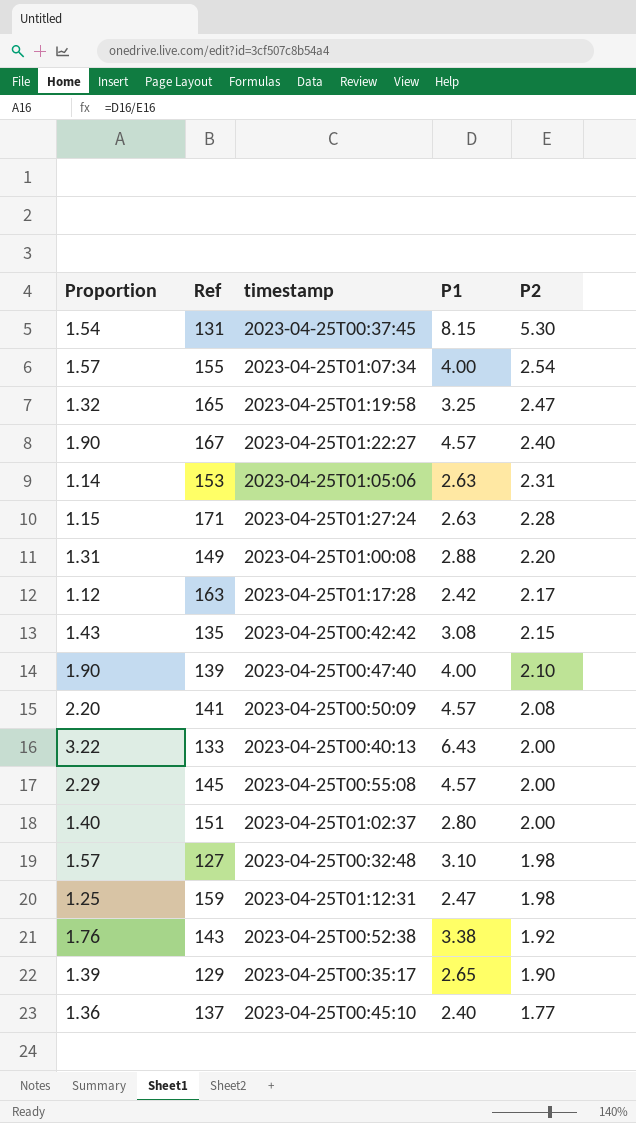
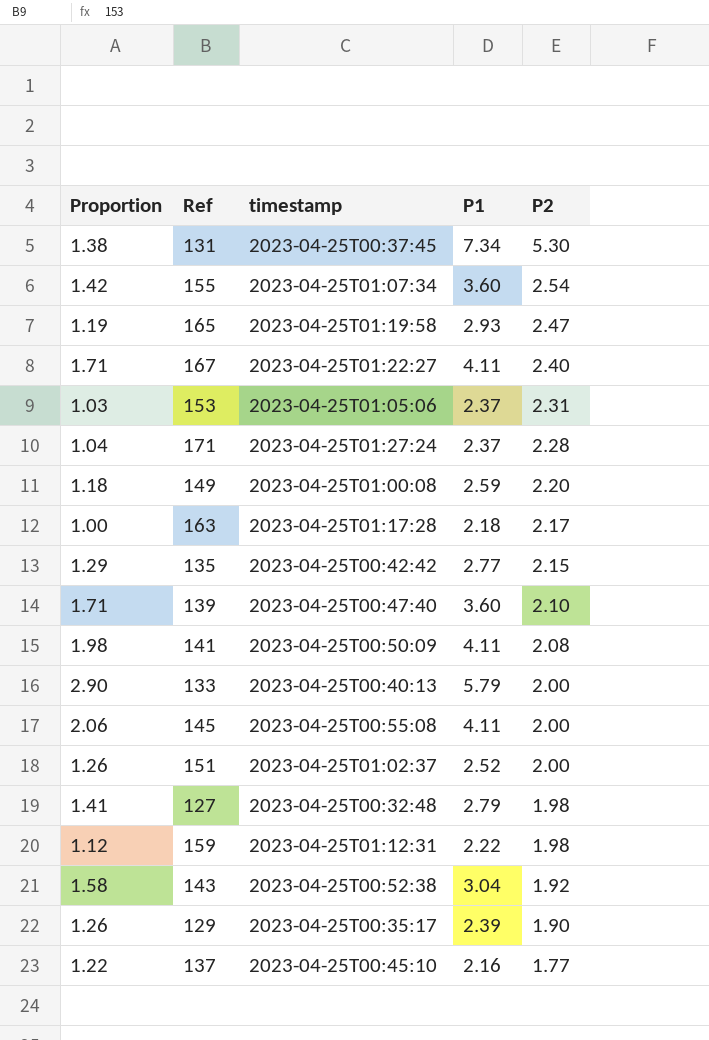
131 | Proportion: 1.54 -> 1.38
131 | P1: 8.15 -> 7.34
155 | Proportion: 1.57 -> 1.42
155 | P1: 4.00 -> 3.60
165 | Proportion: 1.32 -> 1.19
165 | P1: 3.25 -> 2.93
167 | Proportion: 1.90 -> 1.71
167 | P1: 4.57 -> 4.11
153 | Proportion: 1.14 -> 1.03
153 | P1: 2.63 -> 2.37
171 | Proportion: 1.15 -> 1.04
171 | P1: 2.63 -> 2.37
149 | Proportion: 1.31 -> 1.18
149 | P1: 2.88 -> 2.59
163 | Proportion: 1.12 -> 1.00
163 | P1: 2.42 -> 2.18
135 | Proportion: 1.43 -> 1.29
135 | P1: 3.08 -> 2.77
139 | Proportion: 1.90 -> 1.71
139 | P1: 4.00 -> 3.60
141 | Proportion: 2.20 -> 1.98
141 | P1: 4.57 -> 4.11
133 | Proportion: 3.22 -> 2.90
133 | P1: 6.43 -> 5.79
145 | Proportion: 2.29 -> 2.06
145 | P1: 4.57 -> 4.11
151 | Proportion: 1.40 -> 1.26
151 | P1: 2.80 -> 2.52
127 | Proportion: 1.57 -> 1.41
127 | P1: 3.10 -> 2.79
159 | Proportion: 1.25 -> 1.12
159 | P1: 2.47 -> 2.22
143 | Proportion: 1.76 -> 1.58
143 | P1: 3.38 -> 3.04
129 | Proportion: 1.39 -> 1.26
129 | P1: 2.65 -> 2.39
137 | Proportion: 1.36 -> 1.22
137 | P1: 2.40 -> 2.16

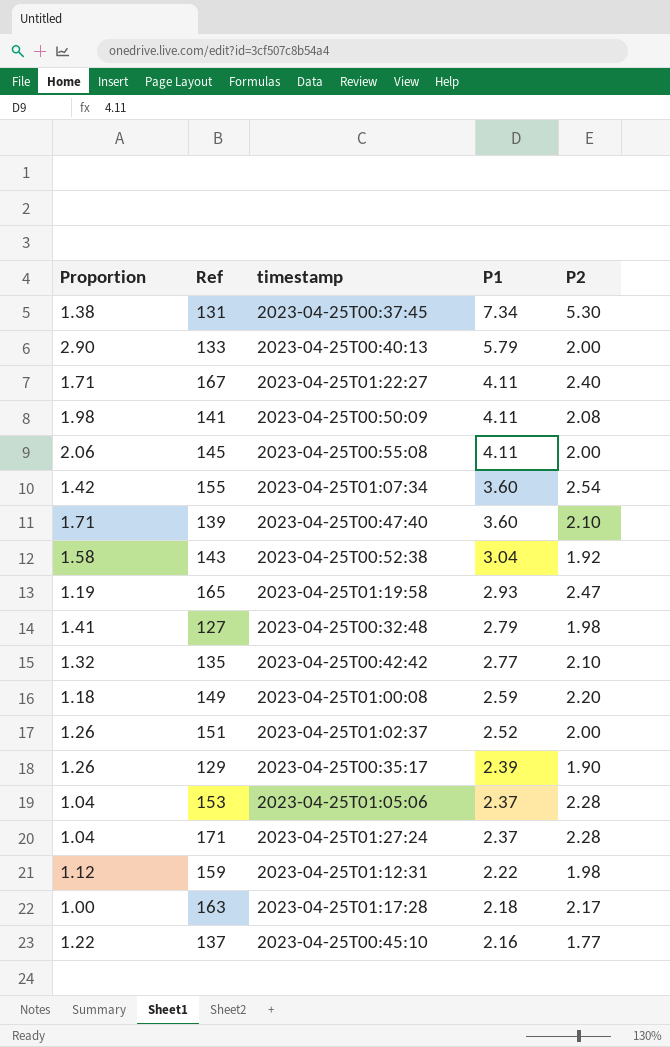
row order: P2 descending -> P1 descending
135 | Proportion: 1.29 -> 1.32
135 | P2: 2.15 -> 2.10
153 | Proportion: 1.03 -> 1.04
153 | P2: 2.31 -> 2.28

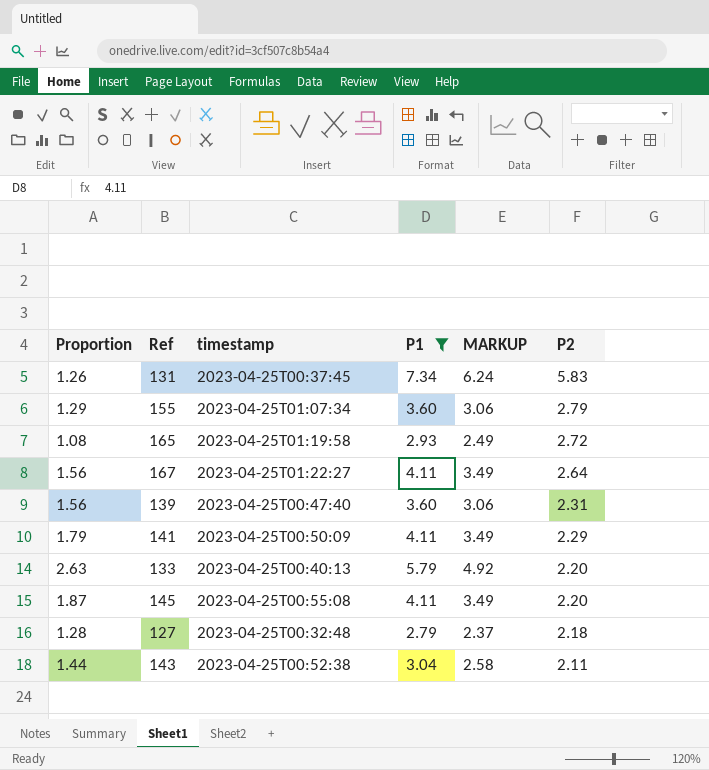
filter: none -> P1 >= 2.79
row order: P1 descending -> P2 descending
column MARKUP | formula: none -> [P1] * 0.85
131 | Proportion: 1.38 -> 1.26
131 | P2: 5.30 -> 5.83
155 | Proportion: 1.42 -> 1.29
155 | P2: 2.54 -> 2.79
165 | Proportion: 1.19 -> 1.08
165 | P2: 2.47 -> 2.72
167 | Proportion: 1.71 -> 1.56
167 | P2: 2.40 -> 2.64
139 | Proportion: 1.71 -> 1.56
139 | P2: 2.10 -> 2.31
141 | Proportion: 1.98 -> 1.79
141 | P2: 2.08 -> 2.29
133 | Proportion: 2.90 -> 2.63
133 | P2: 2.00 -> 2.20
145 | Proportion: 2.06 -> 1.87
145 | P2: 2.00 -> 2.20
127 | Proportion: 1.41 -> 1.28
127 | P2: 1.98 -> 2.18
143 | Proportion: 1.58 -> 1.44
143 | P2: 1.92 -> 2.11

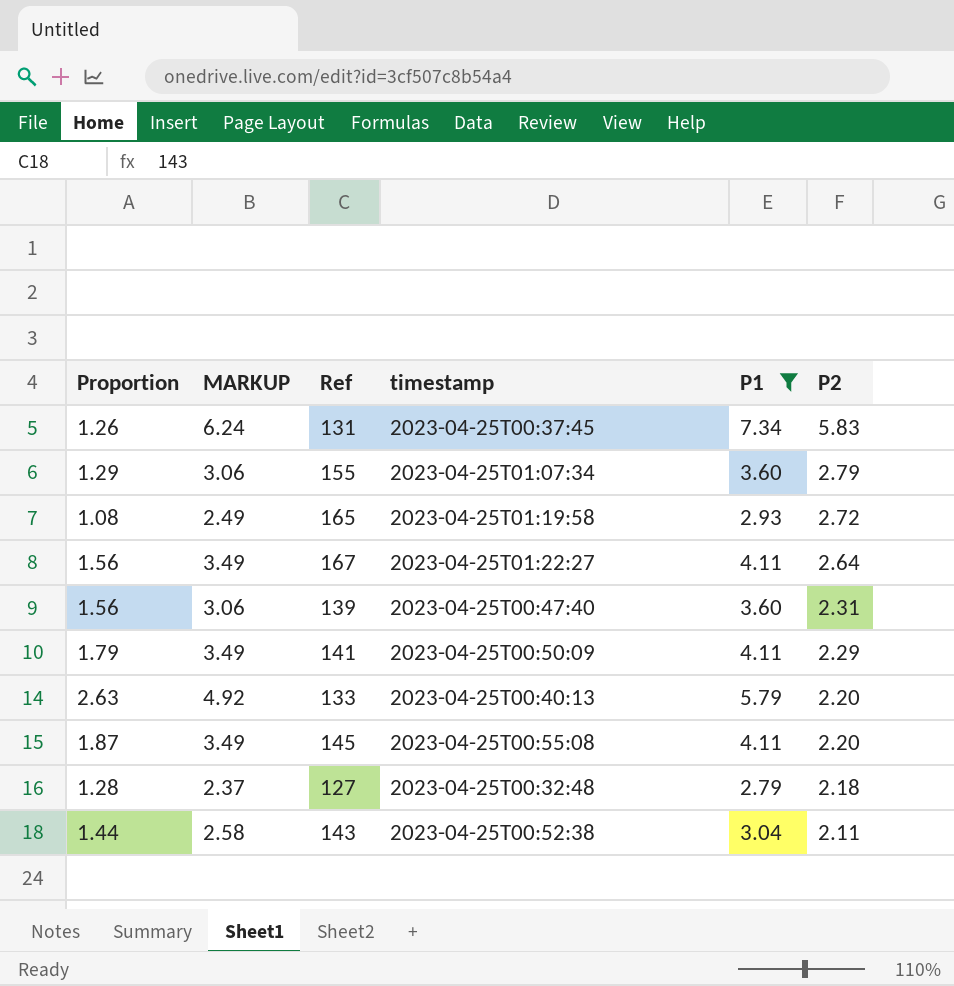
column MARKUP | position: 5 -> 2

